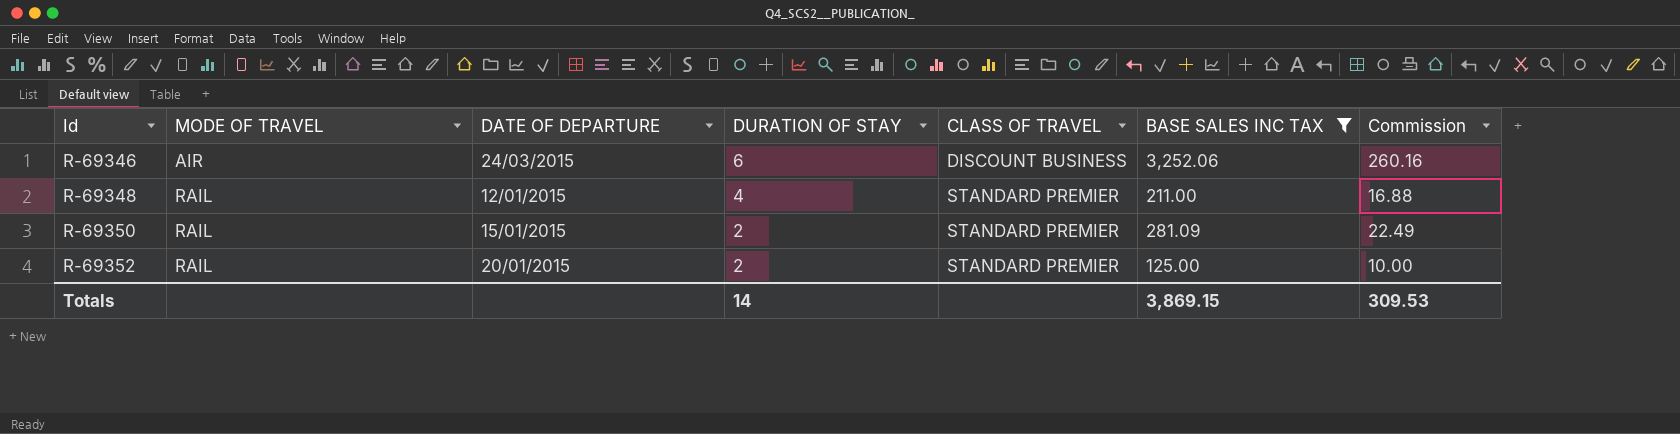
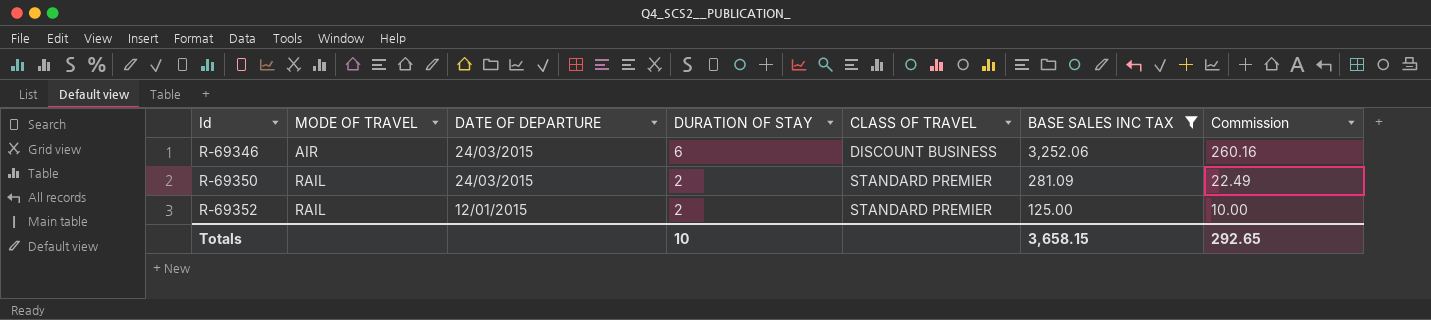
row R-69348: RAIL | 12/01/2015 | 4 | STANDARD PREMIER | 211.00 | 16.88 -> none
R-69350 | DATE OF DEPARTURE: 15/01/2015 -> 24/03/2015
R-69352 | DATE OF DEPARTURE: 20/01/2015 -> 12/01/2015
Totals | DURATION OF STAY: 14 -> 10
Totals | BASE SALES INC TAX: 3,869.15 -> 3,658.15
Totals | Commission: 309.53 -> 292.65

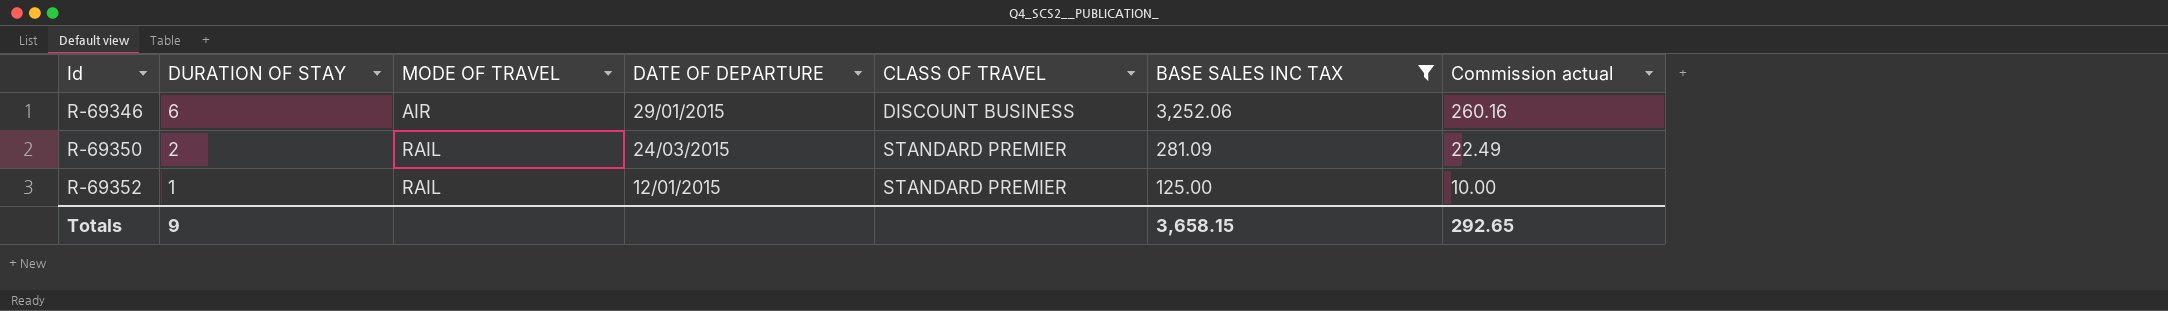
column DURATION OF STAY | position: 4 -> 2
column name: Commission -> Commission actual
R-69346 | DATE OF DEPARTURE: 24/03/2015 -> 29/01/2015
R-69352 | DURATION OF STAY: 2 -> 1
Totals | DURATION OF STAY: 10 -> 9

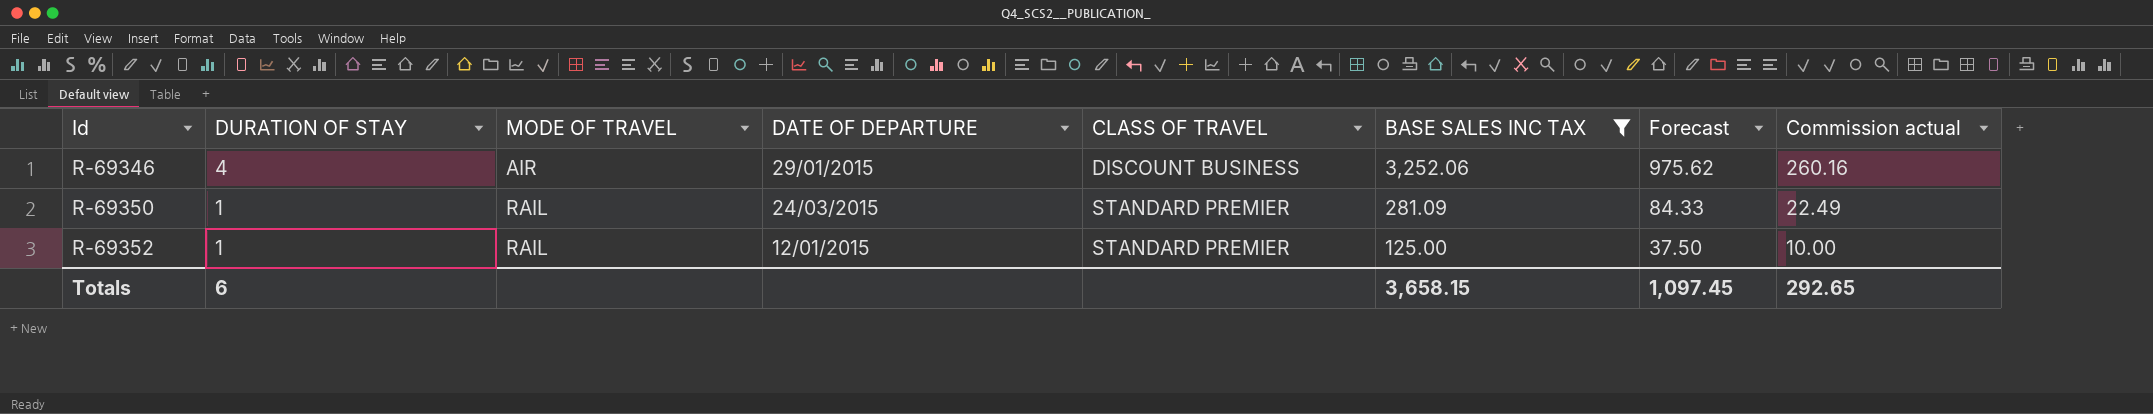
column Forecast | formula: none -> [BASE SALES INC TAX] * 0.3
R-69346 | DURATION OF STAY: 6 -> 4
R-69350 | DURATION OF STAY: 2 -> 1
Totals | DURATION OF STAY: 9 -> 6

